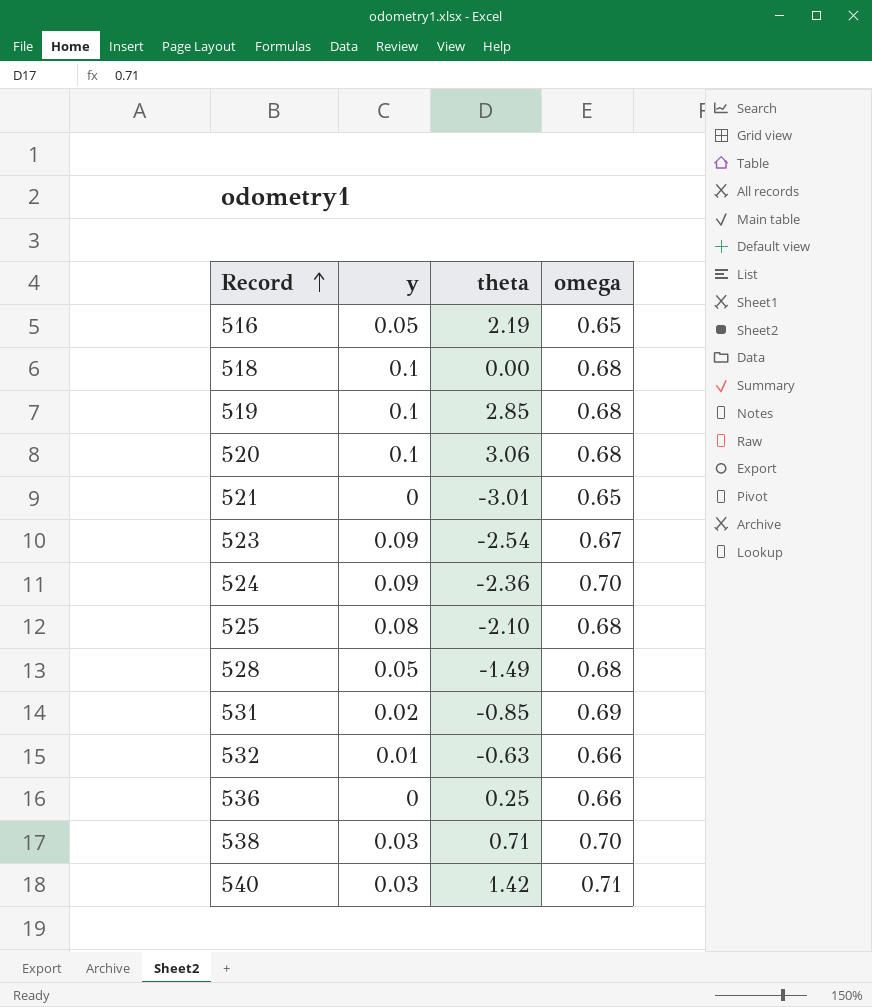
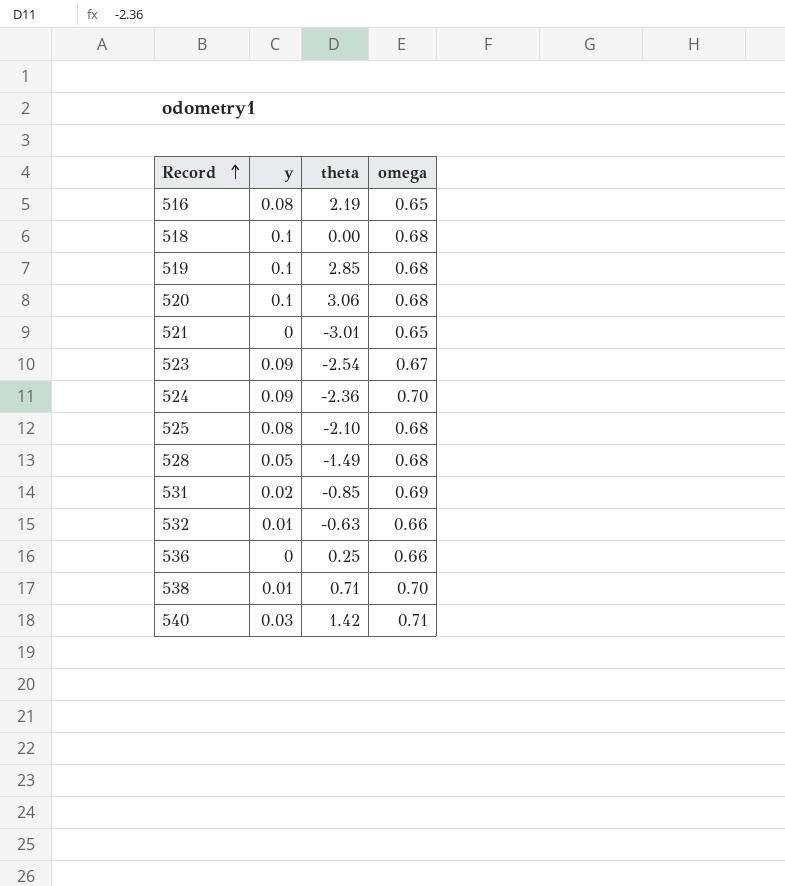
516 | y: 0.05 -> 0.08
538 | y: 0.03 -> 0.01

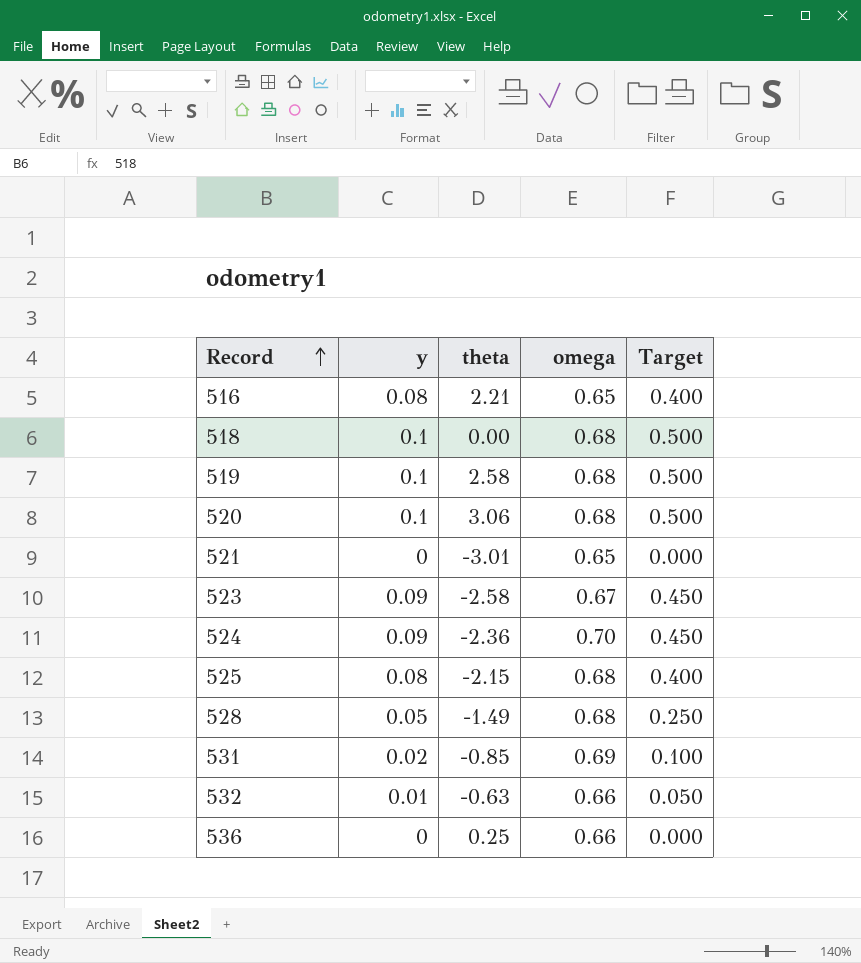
column Target | formula: none -> [y] * 5
row 538: 0.01 | 0.71 | 0.70 -> none
row 540: 0.03 | 1.42 | 0.71 -> none
516 | theta: 2.19 -> 2.21
519 | theta: 2.85 -> 2.58
523 | theta: -2.54 -> -2.58
525 | theta: -2.10 -> -2.15

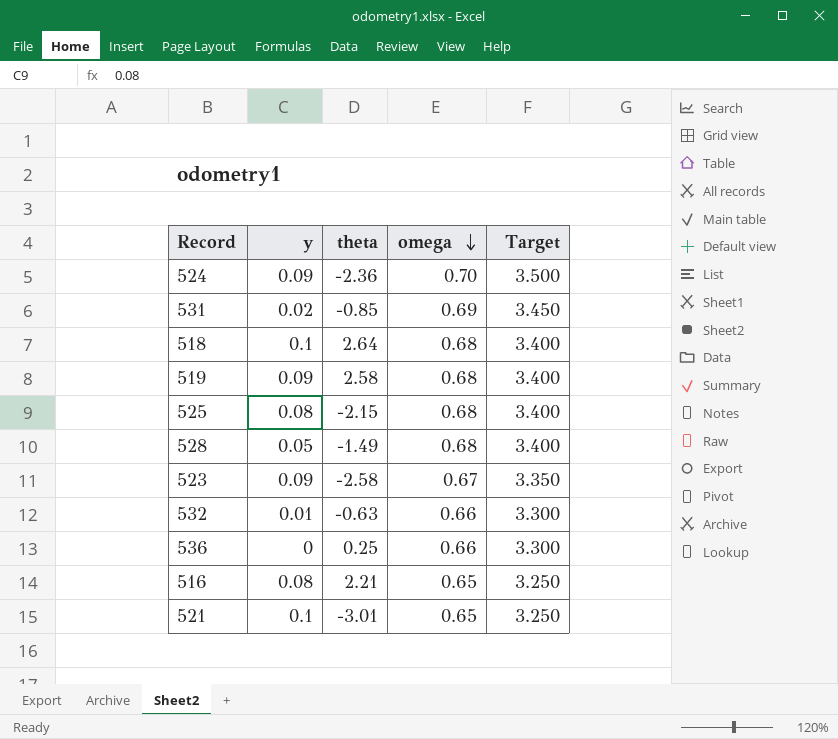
row order: Record ascending -> omega descending
column Target | formula: [y] * 5 -> [omega] * 5
row 520: 0.1 | 3.06 | 0.68 | 0.500 -> none
518 | theta: 0.00 -> 2.64
519 | y: 0.1 -> 0.09
521 | y: 0 -> 0.1

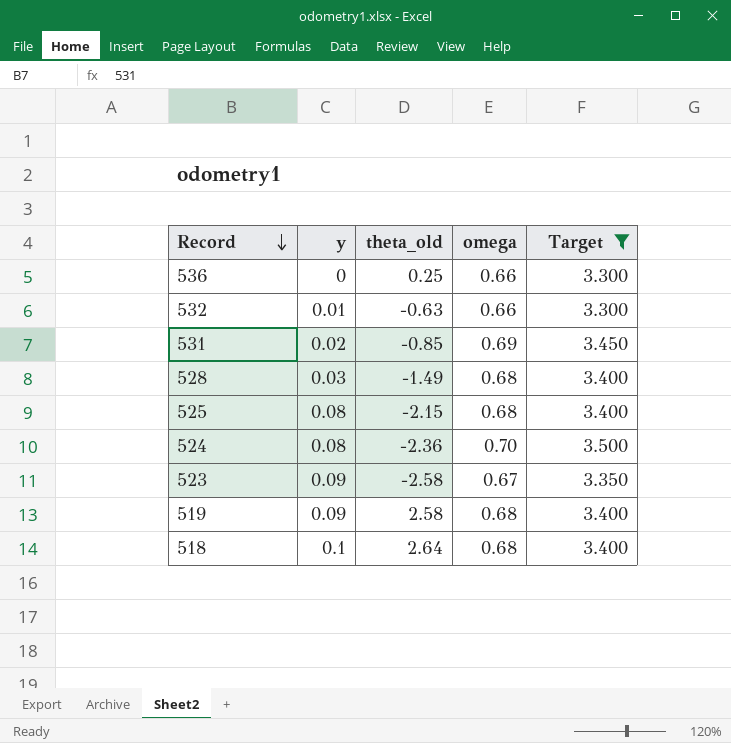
filter: none -> Target != 3.250
row order: omega descending -> Record descending
column name: theta -> theta_old
528 | y: 0.05 -> 0.03
524 | y: 0.09 -> 0.08

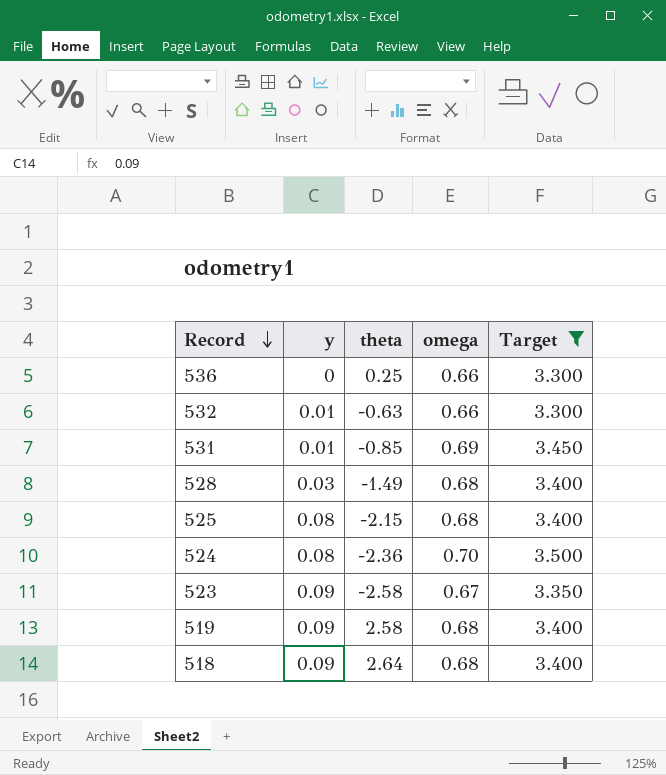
column name: theta_old -> theta
531 | y: 0.02 -> 0.01
518 | y: 0.1 -> 0.09

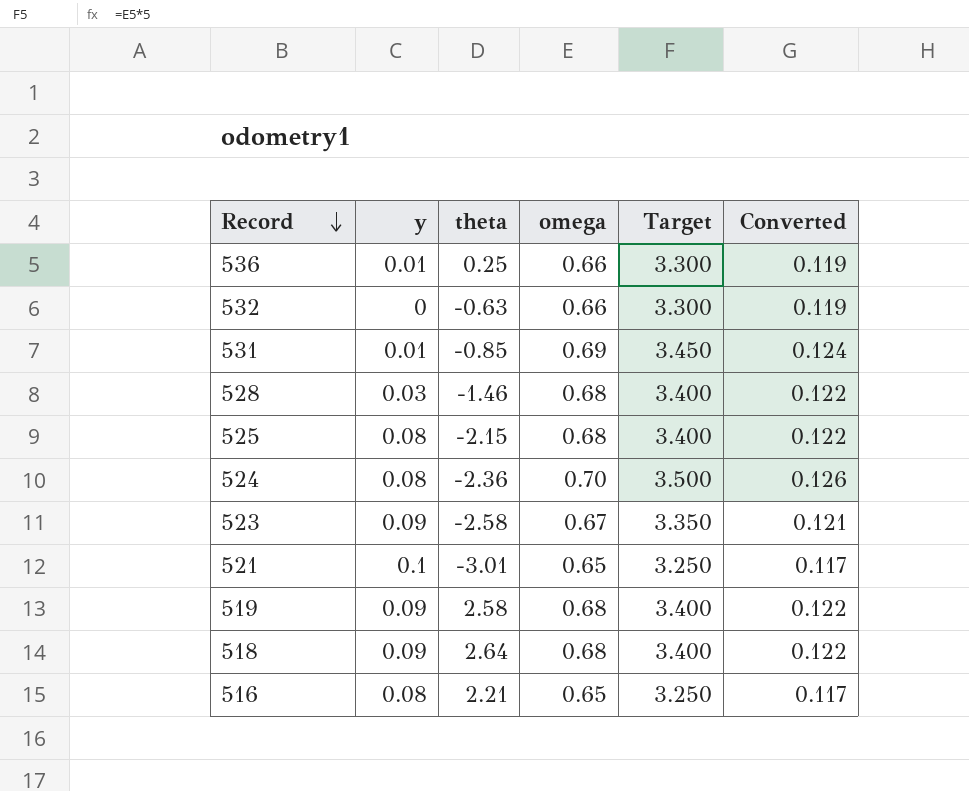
filter: Target != 3.250 -> none
column Converted | formula: none -> [omega] * 0.18
536 | y: 0 -> 0.01
532 | y: 0.01 -> 0
528 | theta: -1.49 -> -1.46

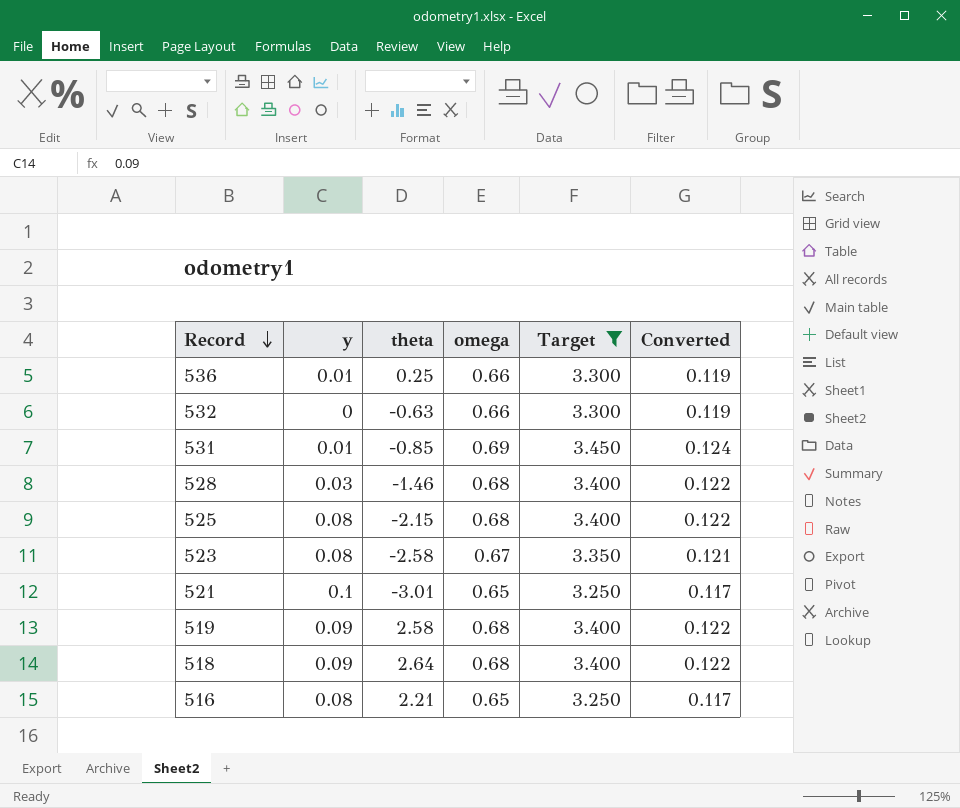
filter: none -> Target != 3.500
523 | y: 0.09 -> 0.08

